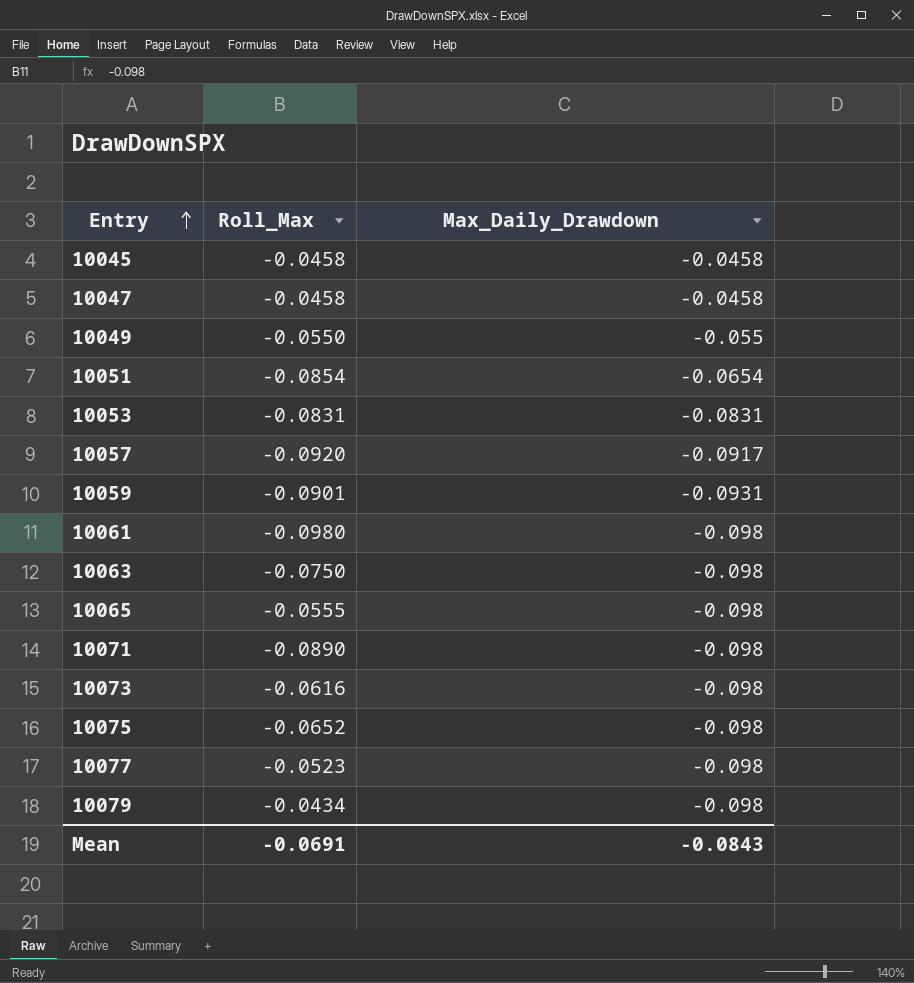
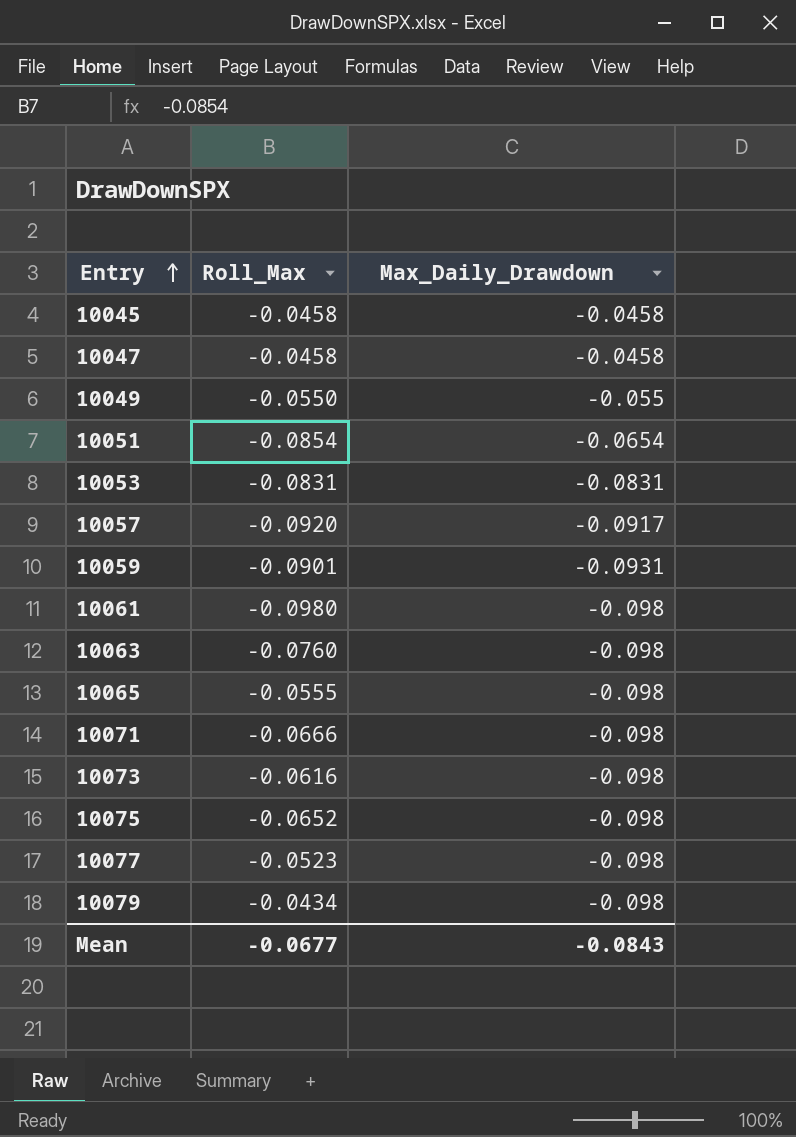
10063 | Roll_Max: -0.0750 -> -0.0760
10071 | Roll_Max: -0.0890 -> -0.0666
Mean | Roll_Max: -0.0691 -> -0.0677

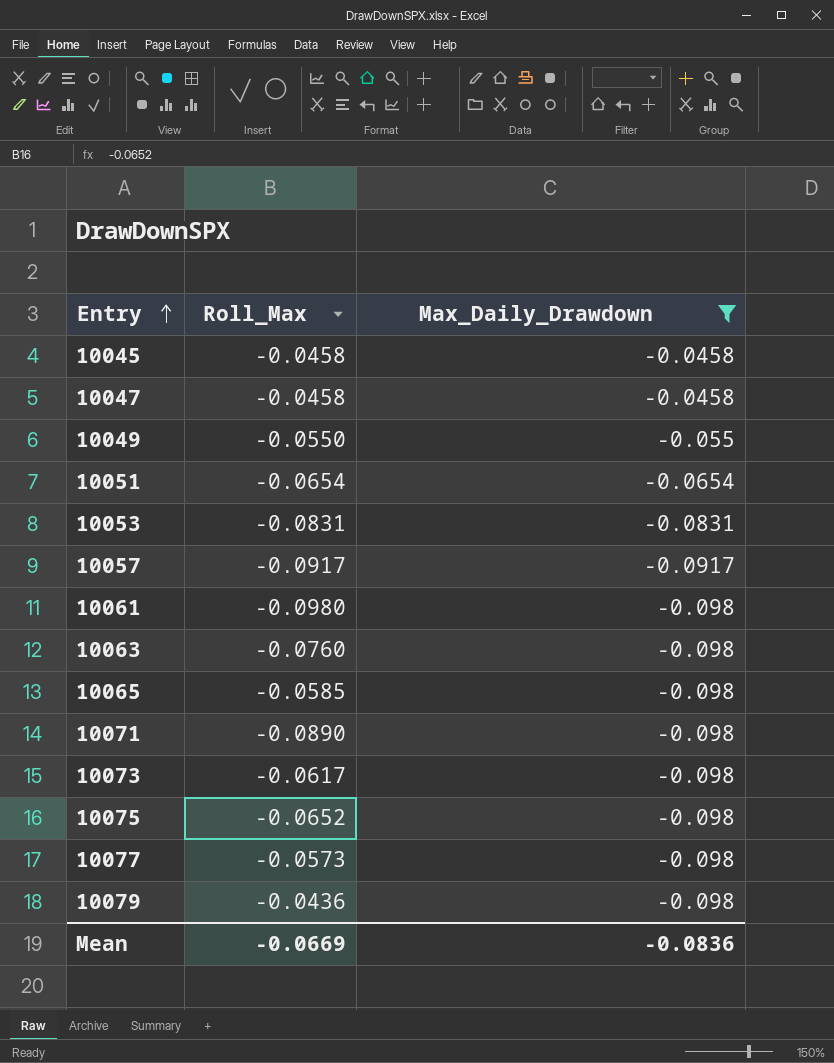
filter: none -> Max_Daily_Drawdown != -0.0931
10051 | Roll_Max: -0.0854 -> -0.0654
10057 | Roll_Max: -0.0920 -> -0.0917
10065 | Roll_Max: -0.0555 -> -0.0585
10071 | Roll_Max: -0.0666 -> -0.0890
10073 | Roll_Max: -0.0616 -> -0.0617
10077 | Roll_Max: -0.0523 -> -0.0573
10079 | Roll_Max: -0.0434 -> -0.0436
Mean | Roll_Max: -0.0677 -> -0.0669
Mean | Max_Daily_Drawdown: -0.0843 -> -0.0836

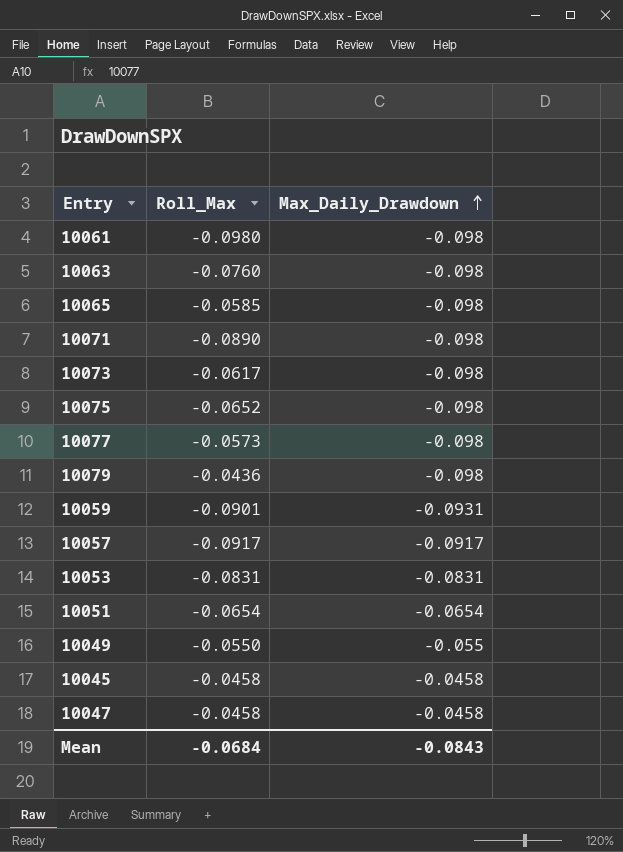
filter: Max_Daily_Drawdown != -0.0931 -> none
row order: Entry ascending -> Max_Daily_Drawdown ascending
Mean | Roll_Max: -0.0669 -> -0.0684
Mean | Max_Daily_Drawdown: -0.0836 -> -0.0843

